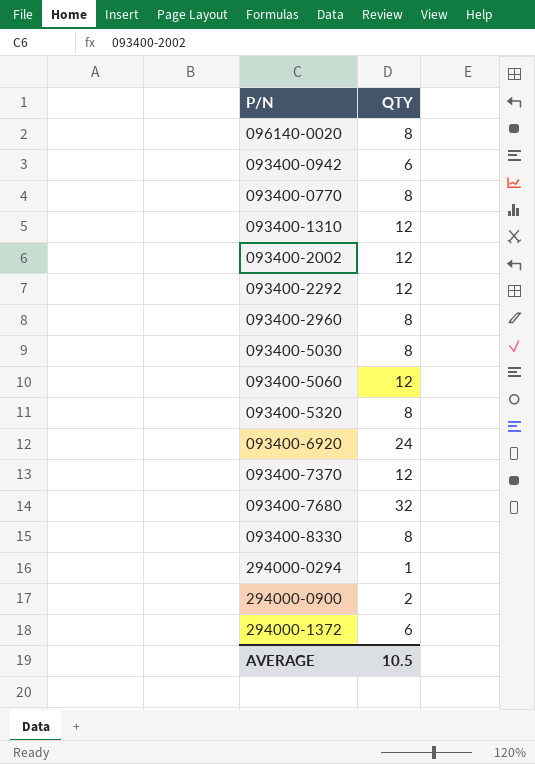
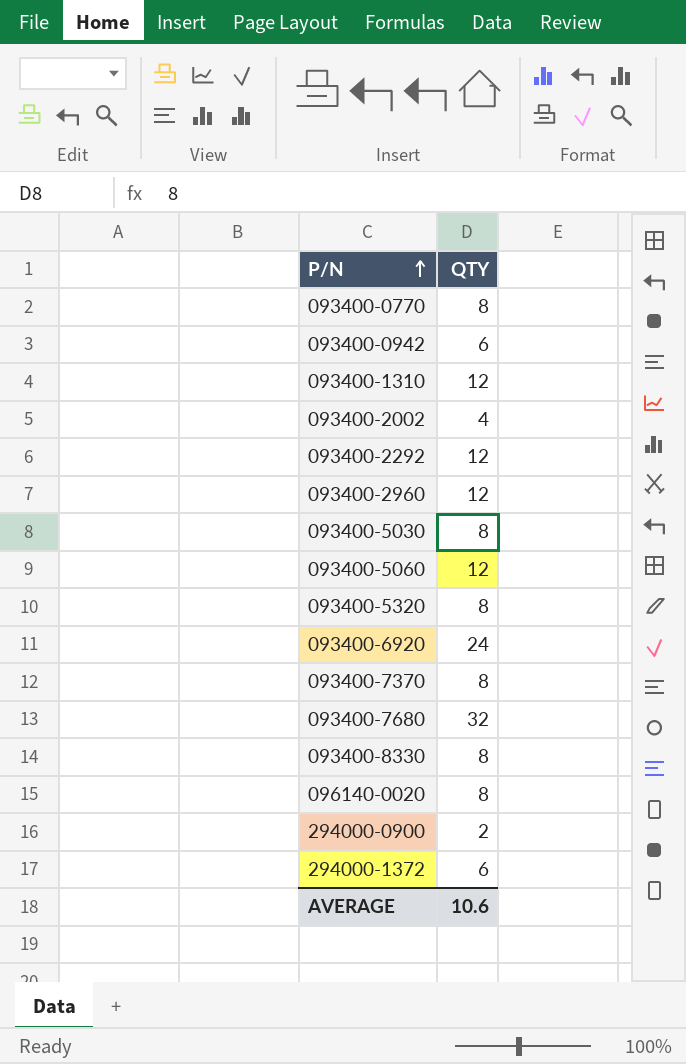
row order: none -> P/N ascending
row 294000-0294: 1 -> none
093400-2002 | QTY: 12 -> 4
093400-2960 | QTY: 8 -> 12
093400-7370 | QTY: 12 -> 8
AVERAGE | QTY: 10.5 -> 10.6

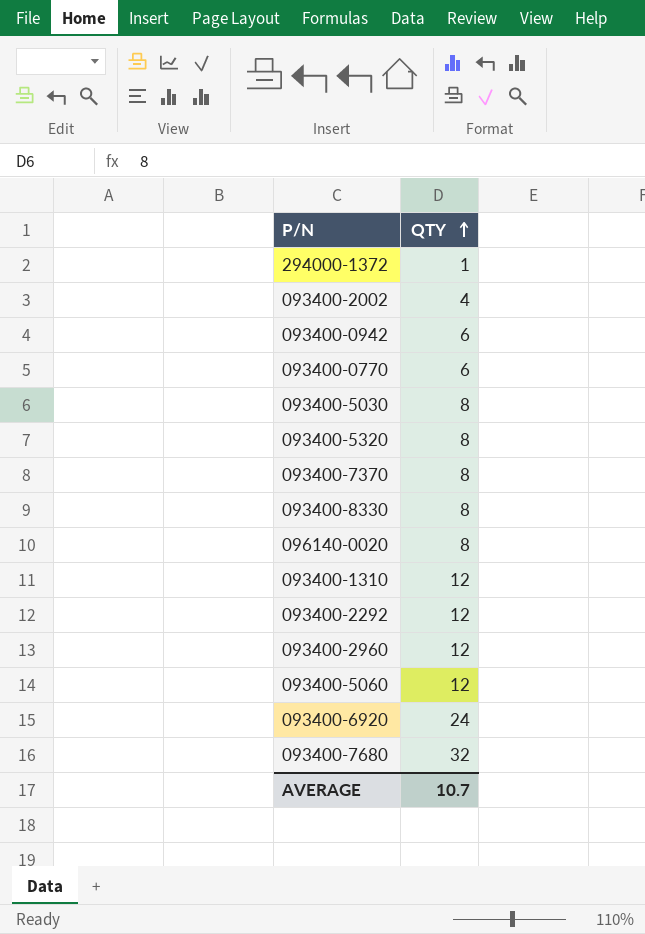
row order: P/N ascending -> QTY ascending
row 294000-0900: 2 -> none
294000-1372 | QTY: 6 -> 1
093400-0770 | QTY: 8 -> 6
AVERAGE | QTY: 10.6 -> 10.7

